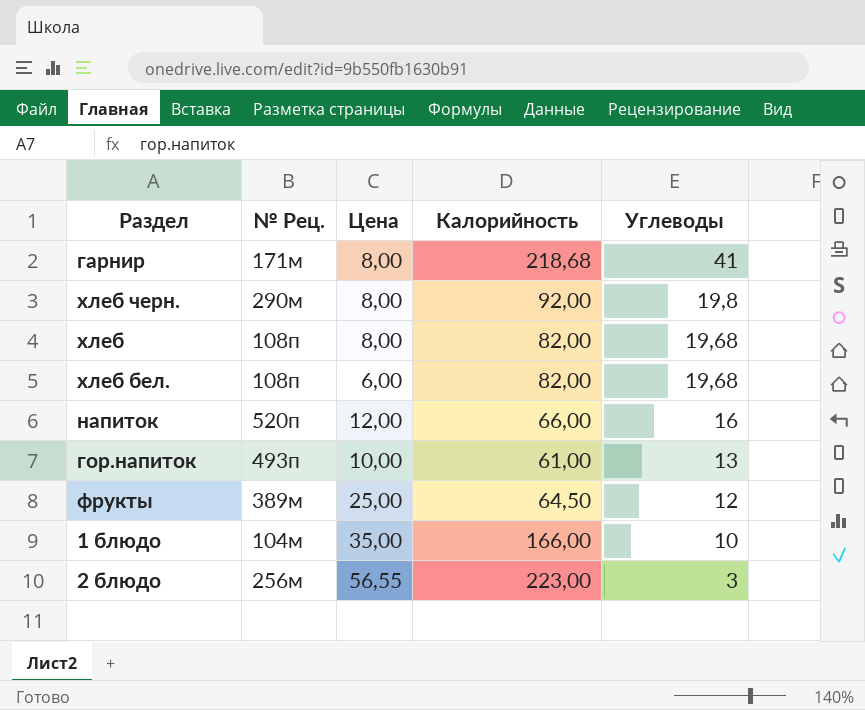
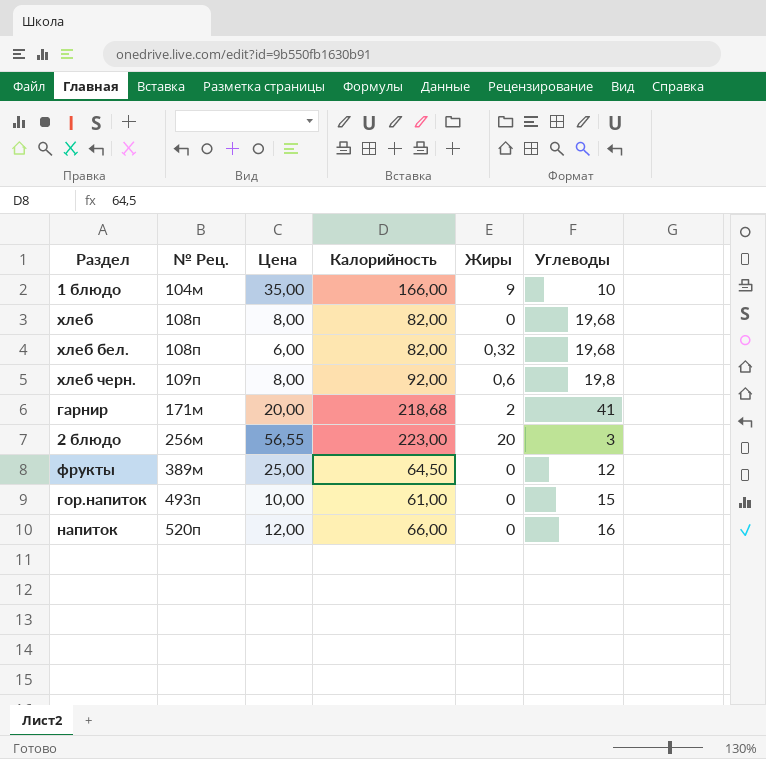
row order: Углеводы descending -> № Рец. ascending
column Жиры | position: none -> 5
хлеб черн. | № Рец.: 290м -> 109п
гарнир | Цена: 8,00 -> 20,00
гор.напиток | Углеводы: 13 -> 15

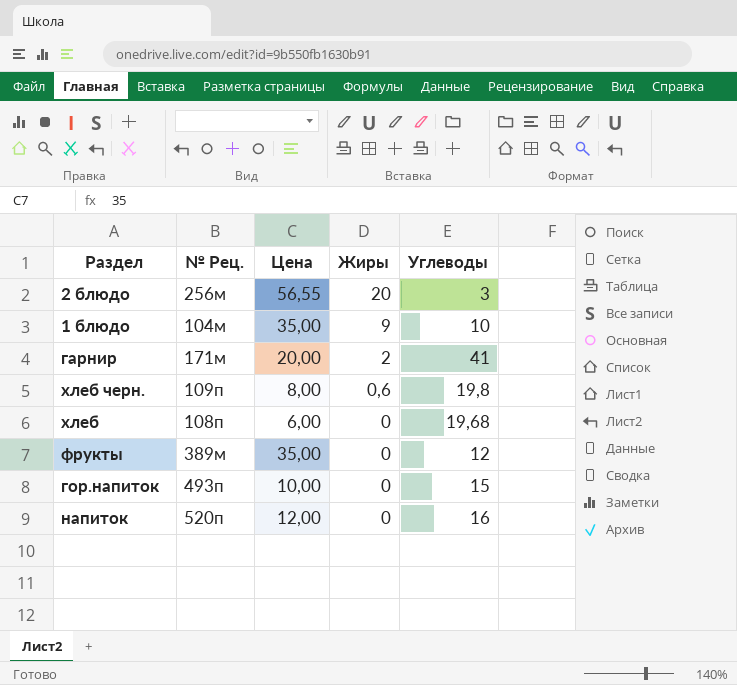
row order: № Рец. ascending -> Жиры descending
column Калорийность | position: 4 -> none
row хлеб бел.: 108п | 6,00 | 82,00 | 0,32 | 19,68 -> none
хлеб | Цена: 8,00 -> 6,00
фрукты | Цена: 25,00 -> 35,00

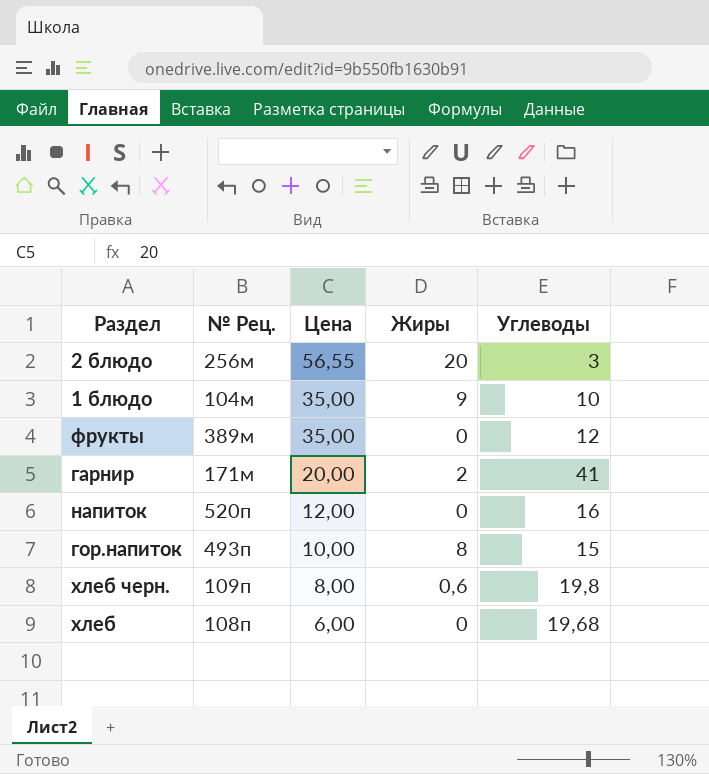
row order: Жиры descending -> Цена descending
гор.напиток | Жиры: 0 -> 8

